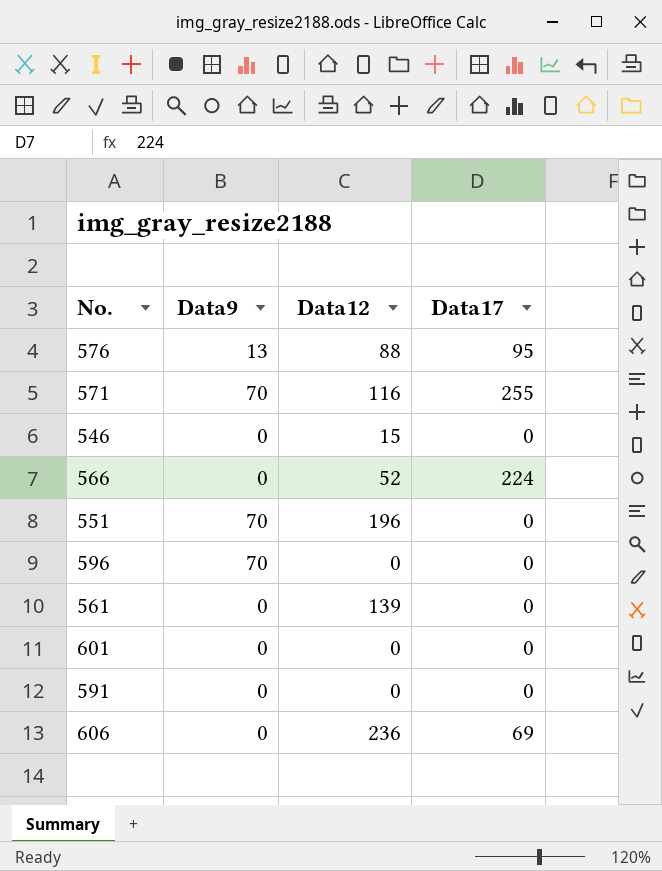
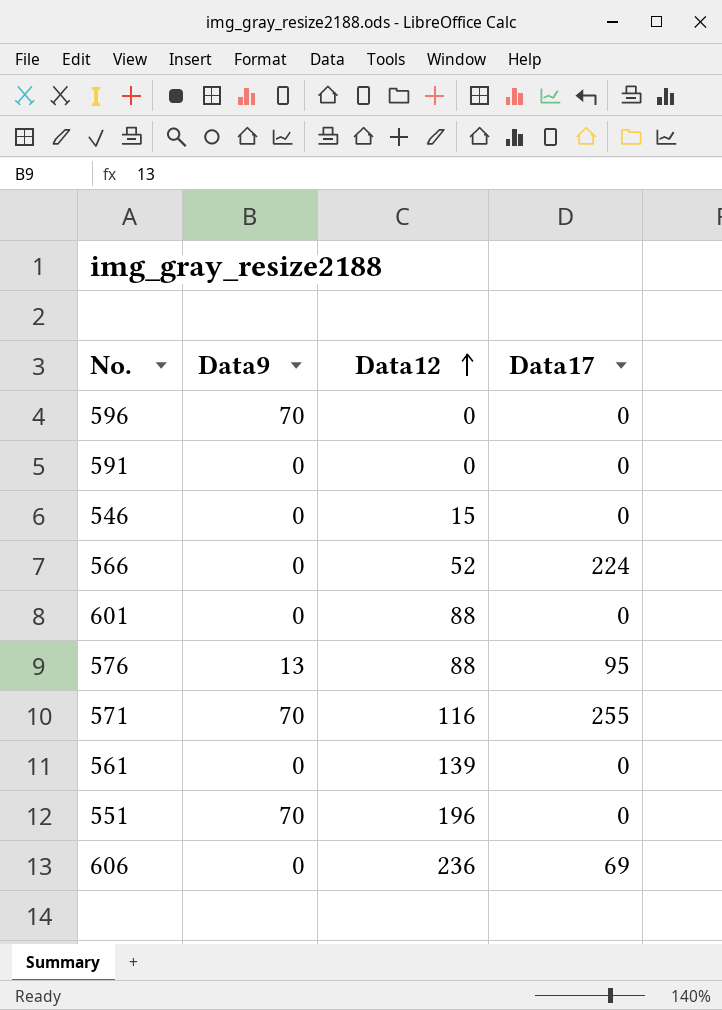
row order: none -> Data12 ascending
601 | Data12: 0 -> 88

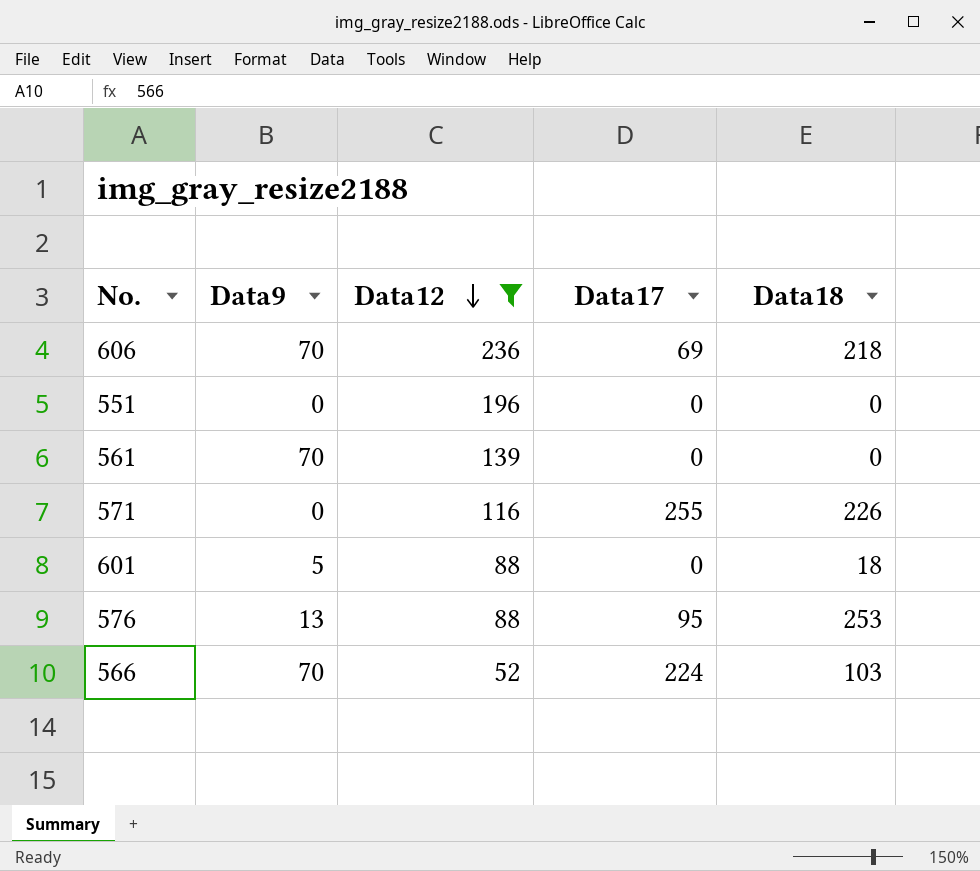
filter: none -> Data12 >= 52
row order: Data12 ascending -> Data12 descending
column Data18 | position: none -> 5
606 | Data9: 0 -> 70
551 | Data9: 70 -> 0
561 | Data9: 0 -> 70
571 | Data9: 70 -> 0
601 | Data9: 0 -> 5
566 | Data9: 0 -> 70

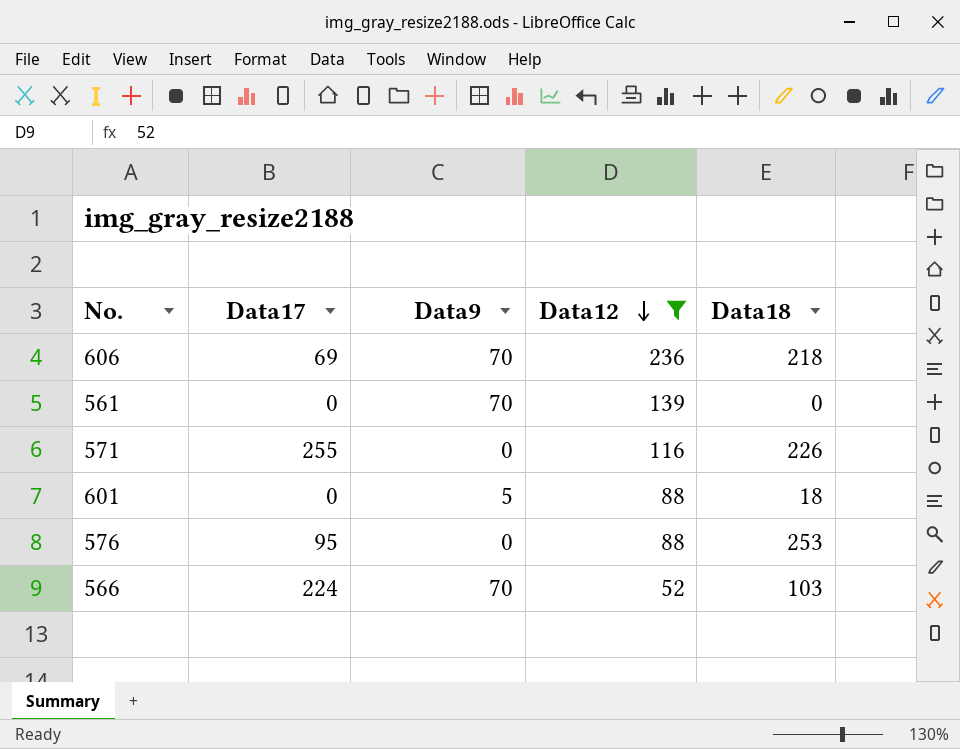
column Data17 | position: 4 -> 2
row 551: 0 | 196 | 0 | 0 -> none
576 | Data9: 13 -> 0

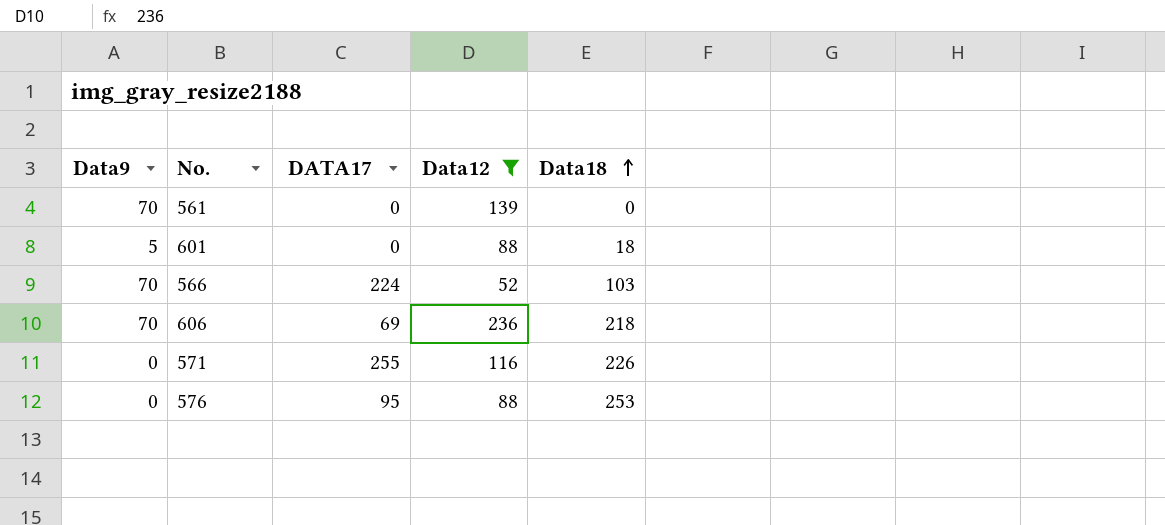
row order: Data12 descending -> Data18 ascending
column Data9 | position: 3 -> 1
column name: Data17 -> DATA17

